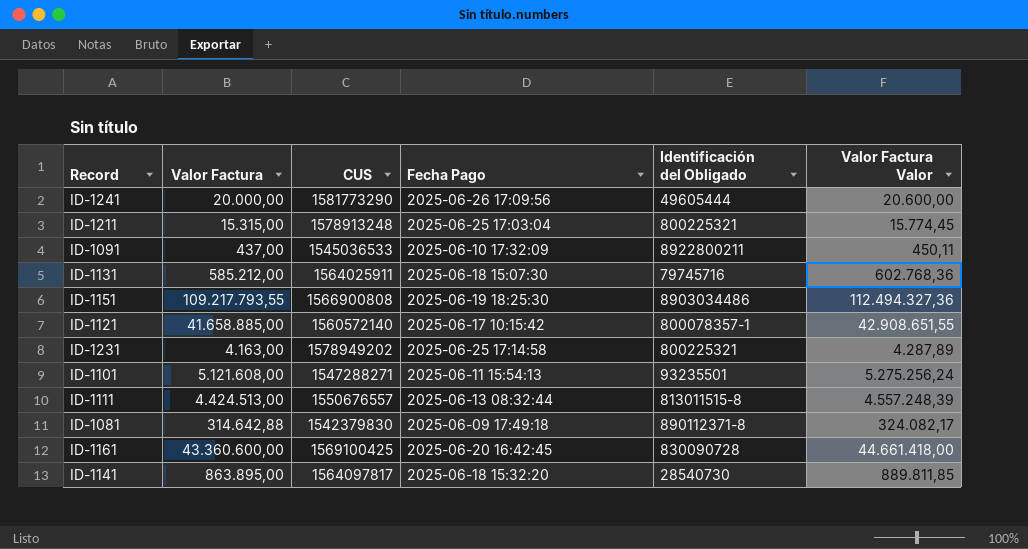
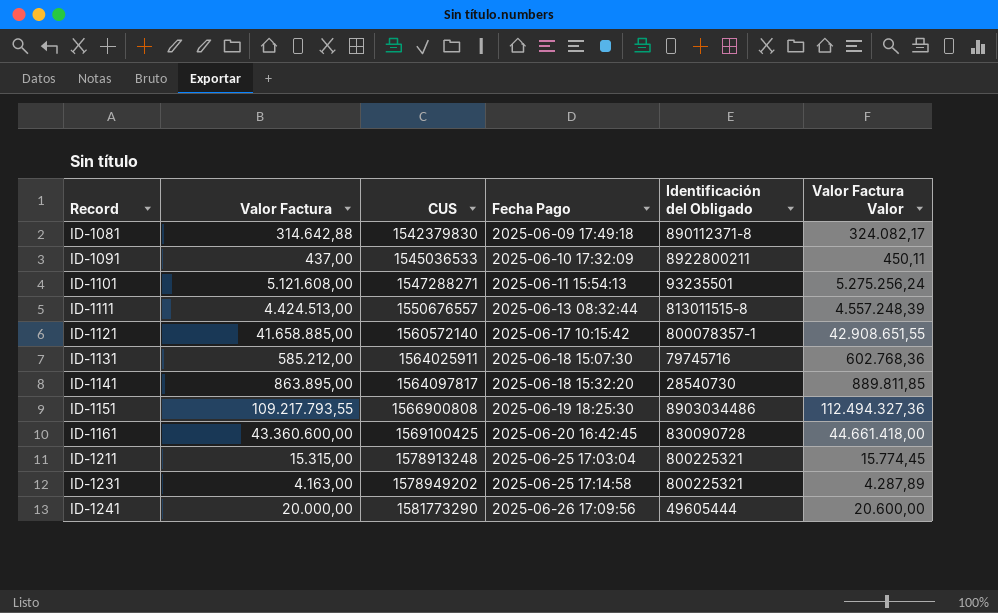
row order: none -> Record ascending

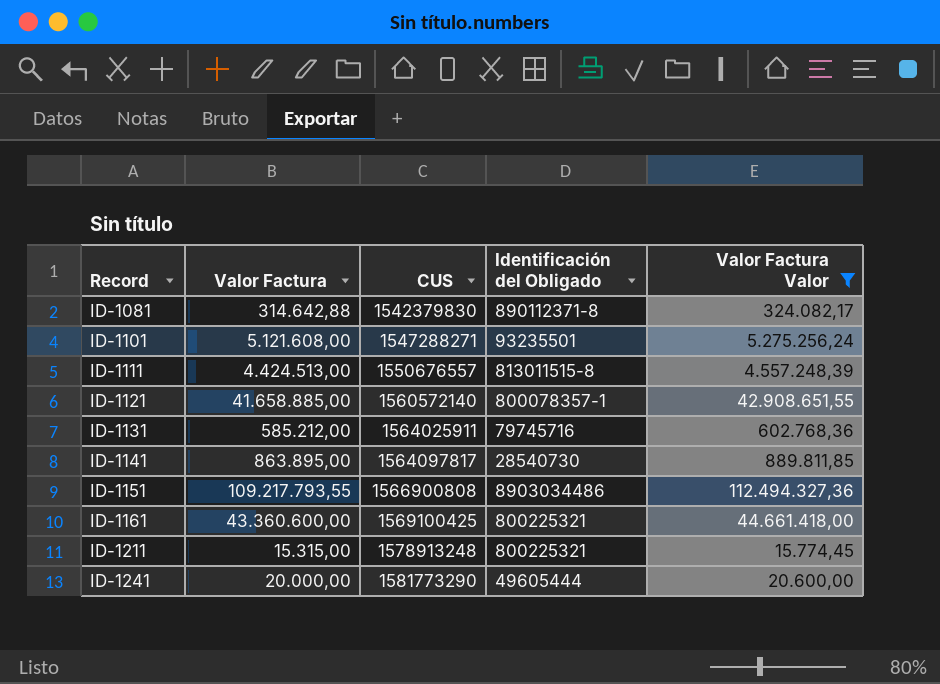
filter: none -> Valor Factura Valor >= 15.774,45
column Fecha Pago | position: 4 -> none
ID-1161 | Identificación del Obligado: 830090728 -> 800225321

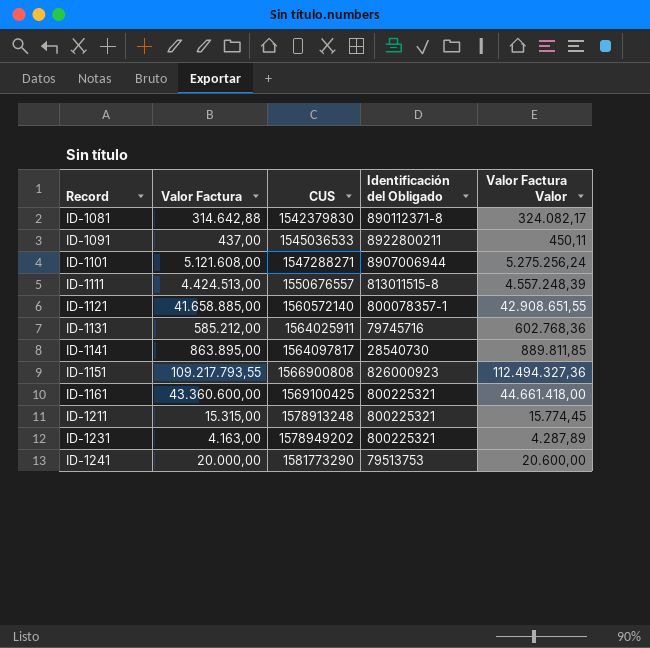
filter: Valor Factura Valor >= 15.774,45 -> none
ID-1101 | Identificación del Obligado: 93235501 -> 8907006944
ID-1151 | Identificación del Obligado: 8903034486 -> 826000923
ID-1241 | Identificación del Obligado: 49605444 -> 79513753

